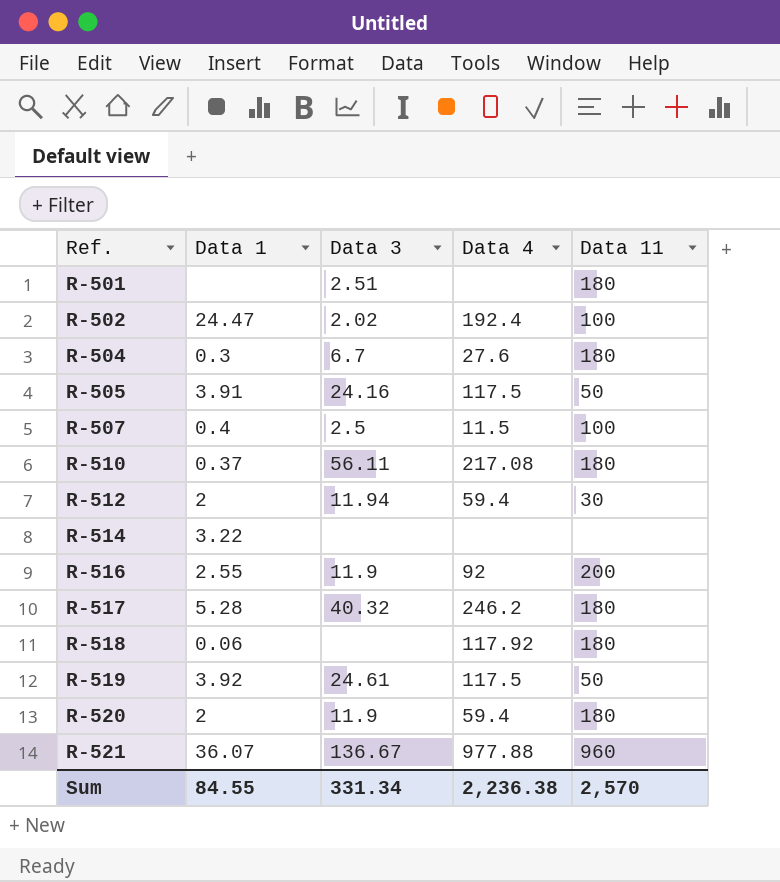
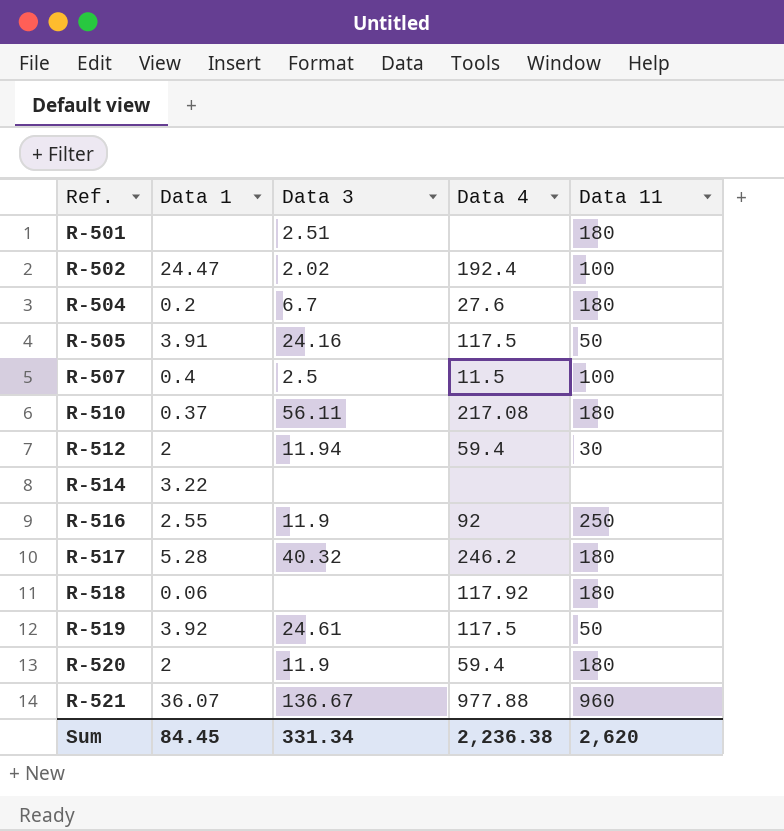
R-504 | Data 1: 0.3 -> 0.2
R-516 | Data 11: 200 -> 250
Sum | Data 1: 84.55 -> 84.45
Sum | Data 11: 2,570 -> 2,620

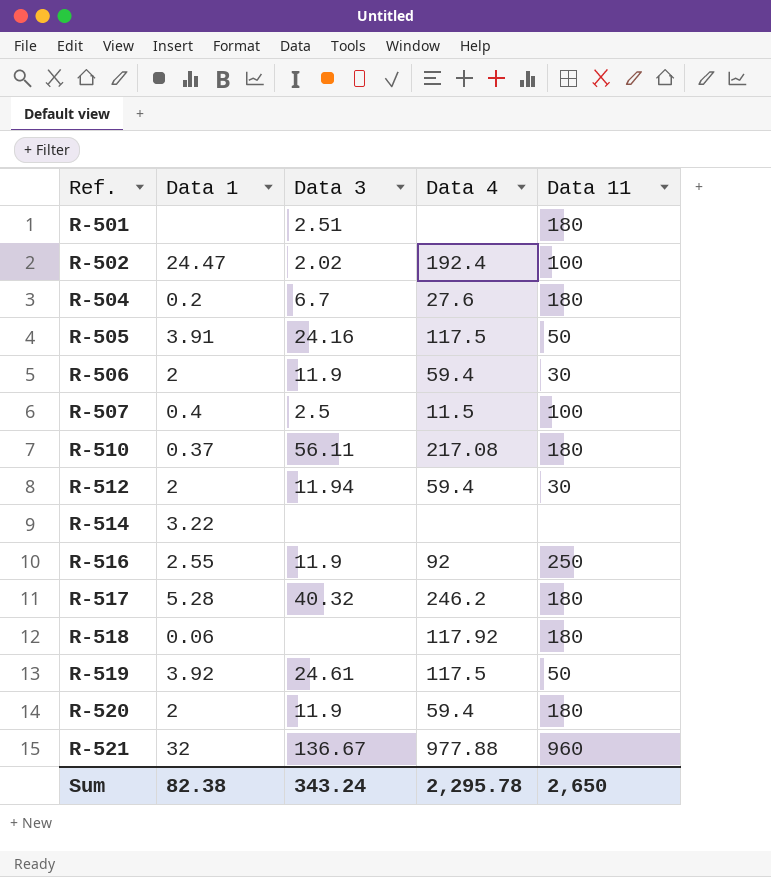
row R-506: none -> 2 | 11.9 | 59.4 | 30
R-521 | Data 1: 36.07 -> 32
Sum | Data 1: 84.45 -> 82.38
Sum | Data 3: 331.34 -> 343.24
Sum | Data 4: 2,236.38 -> 2,295.78
Sum | Data 11: 2,620 -> 2,650

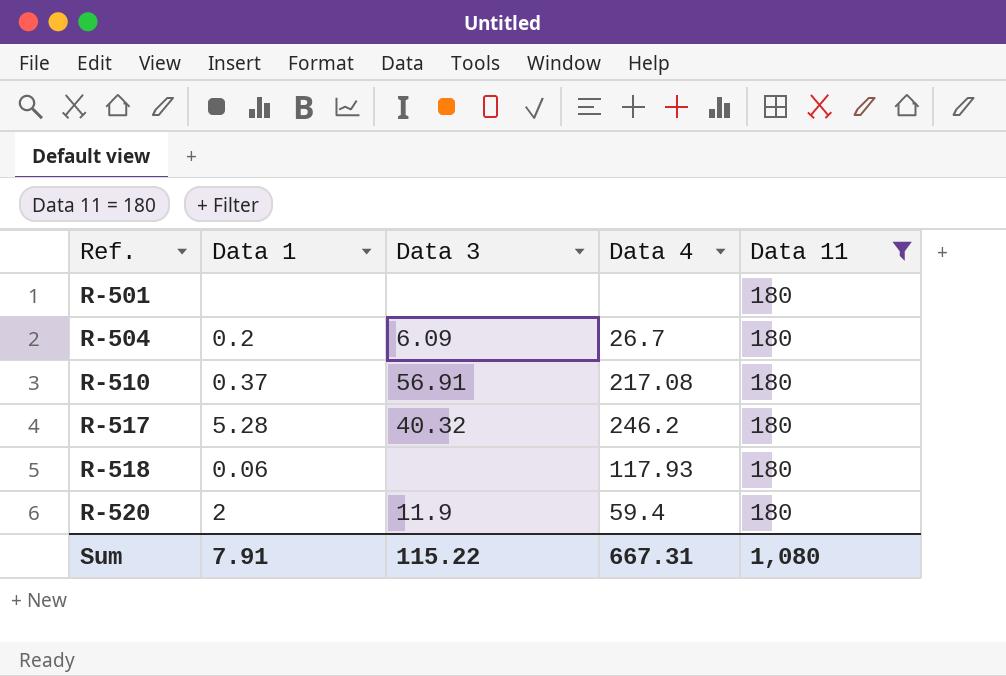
filter: none -> Data 11 = 180
R-501 | Data 3: 2.51 -> none
R-504 | Data 3: 6.7 -> 6.09
R-504 | Data 4: 27.6 -> 26.7
R-510 | Data 3: 56.11 -> 56.91
R-518 | Data 4: 117.92 -> 117.93
Sum | Data 1: 82.38 -> 7.91
Sum | Data 3: 343.24 -> 115.22
Sum | Data 4: 2,295.78 -> 667.31
Sum | Data 11: 2,650 -> 1,080

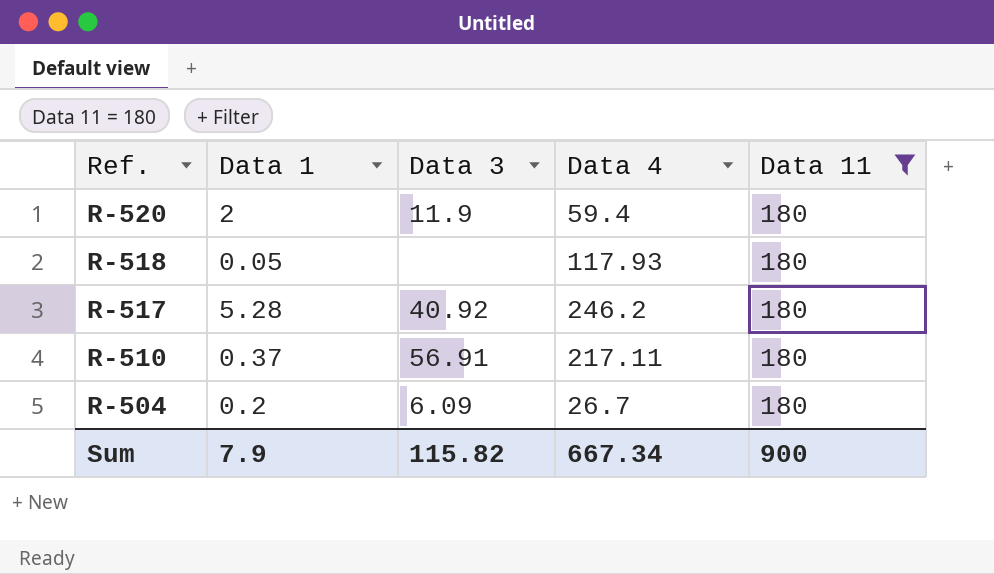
row order: Ref. ascending -> Ref. descending
row R-501: none | none | none | 180 -> none
R-518 | Data 1: 0.06 -> 0.05
R-517 | Data 3: 40.32 -> 40.92
R-510 | Data 4: 217.08 -> 217.11
Sum | Data 1: 7.91 -> 7.9
Sum | Data 3: 115.22 -> 115.82
Sum | Data 4: 667.31 -> 667.34
Sum | Data 11: 1,080 -> 900

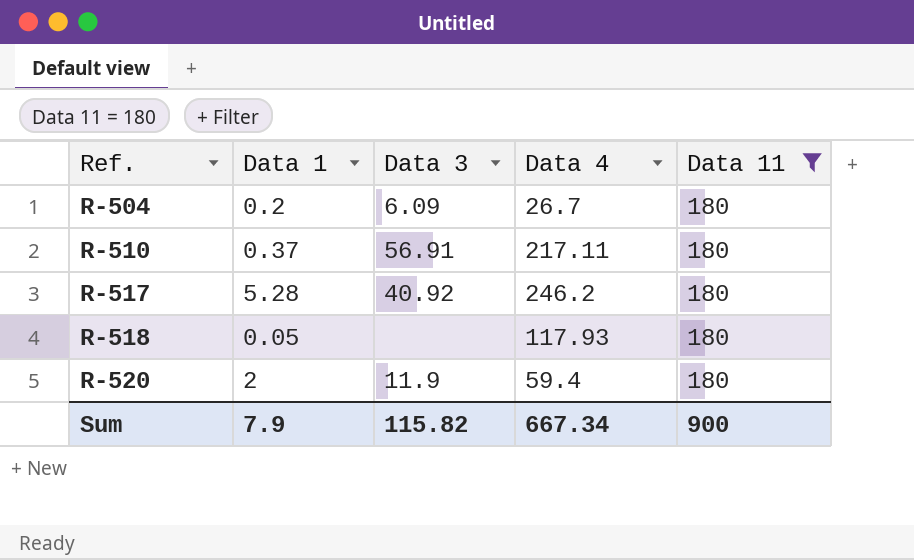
row order: Ref. descending -> Ref. ascending

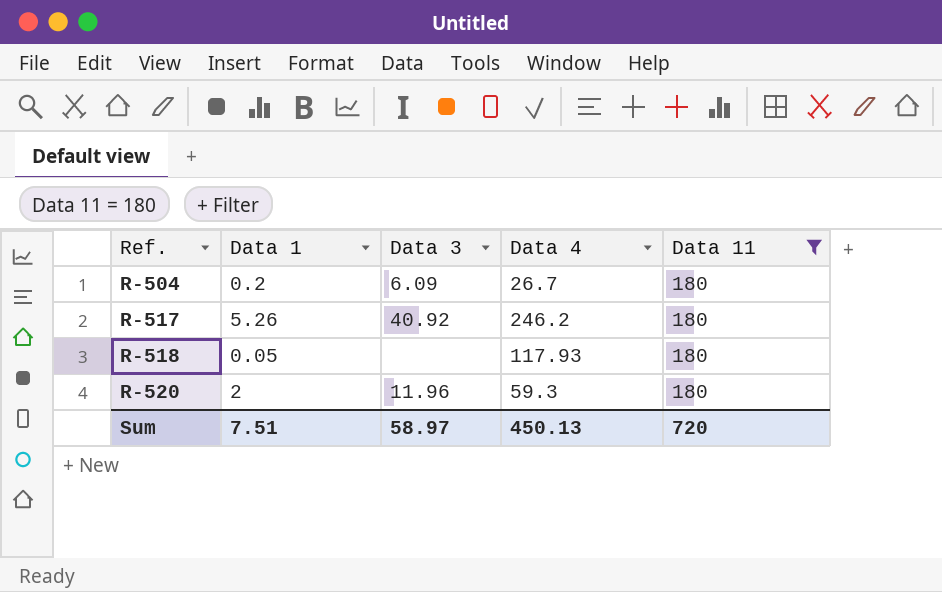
row R-510: 0.37 | 56.91 | 217.11 | 180 -> none
R-517 | Data 1: 5.28 -> 5.26
R-520 | Data 3: 11.9 -> 11.96
R-520 | Data 4: 59.4 -> 59.3
Sum | Data 1: 7.9 -> 7.51
Sum | Data 3: 115.82 -> 58.97
Sum | Data 4: 667.34 -> 450.13
Sum | Data 11: 900 -> 720

